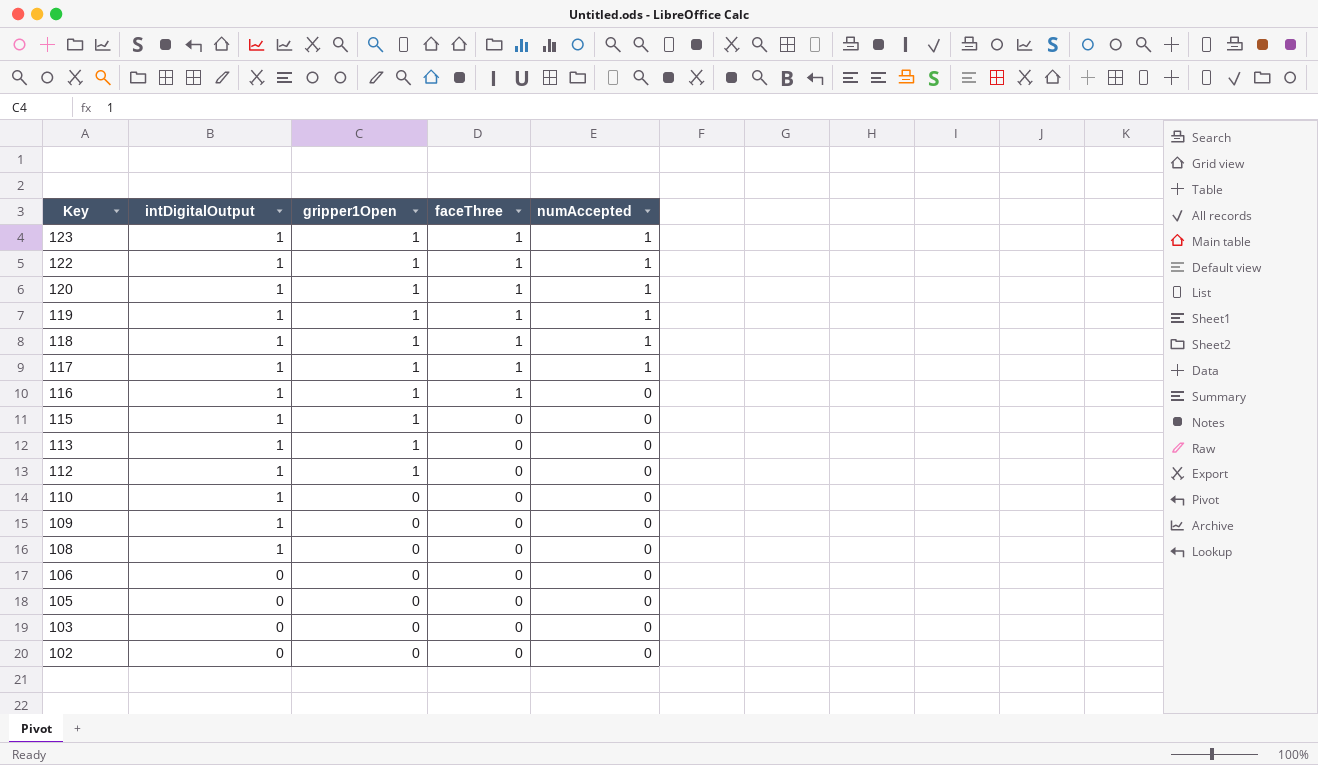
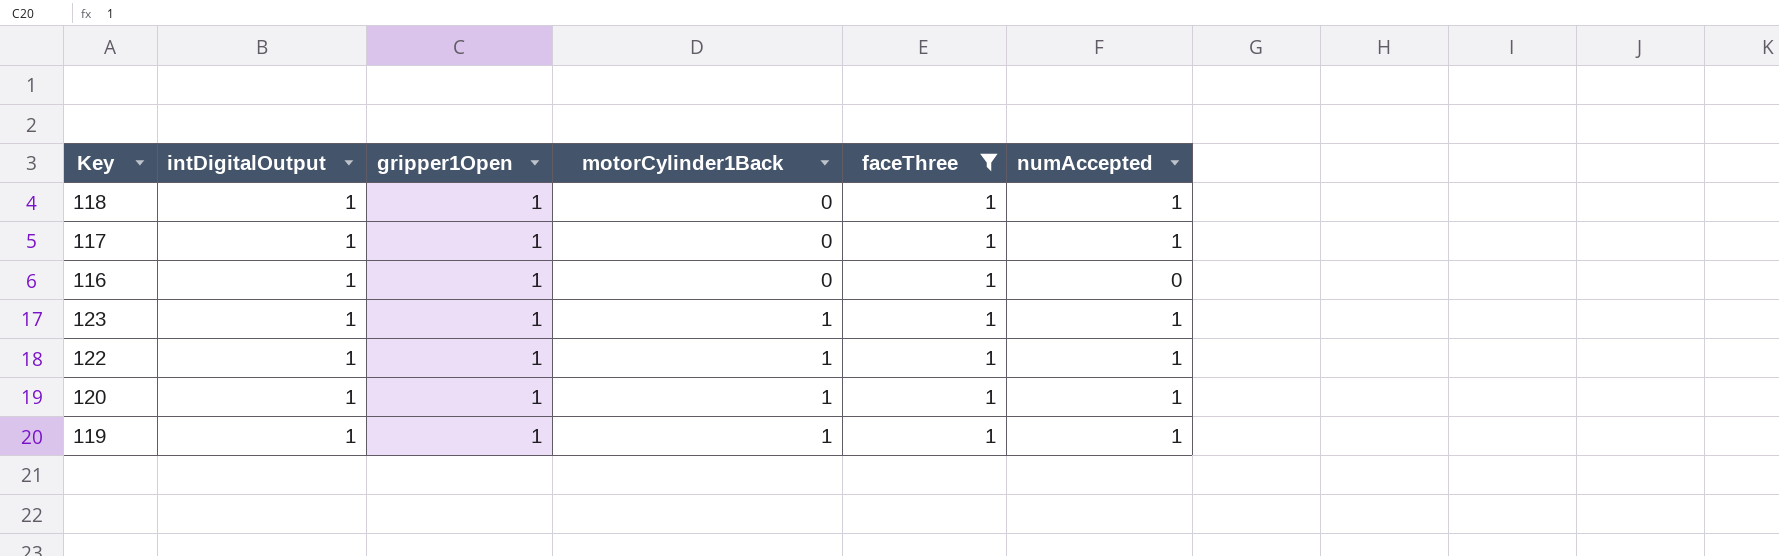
filter: none -> faceThree = 1
row order: Key descending -> motorCylinder1Back ascending
column motorCylinder1Back | position: none -> 4

